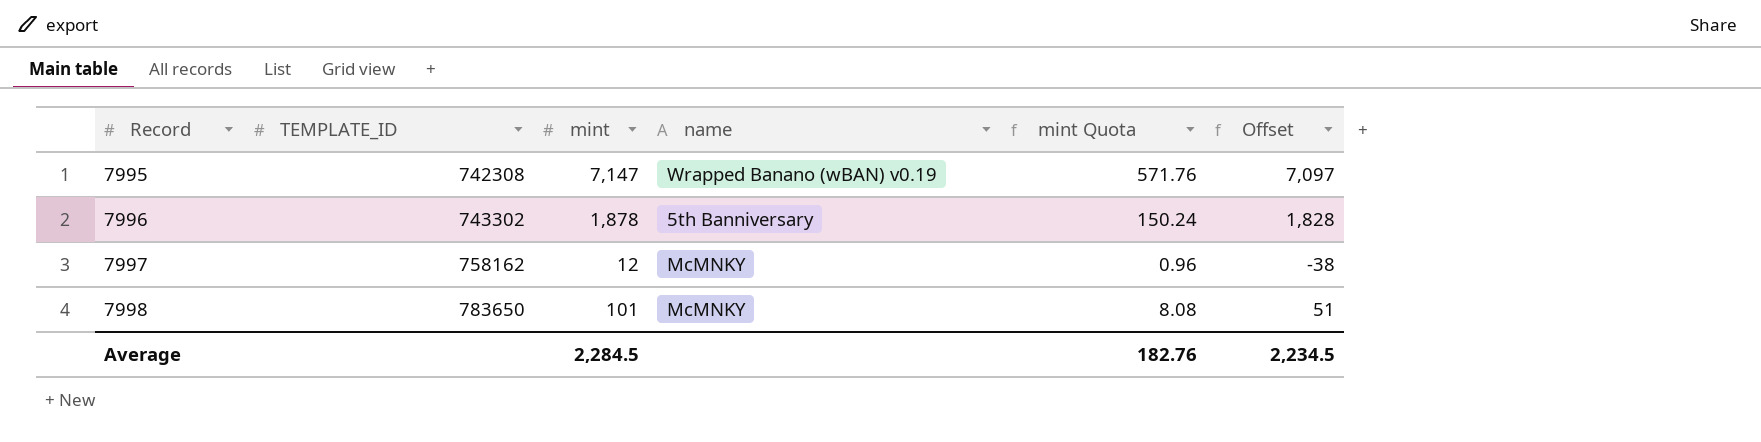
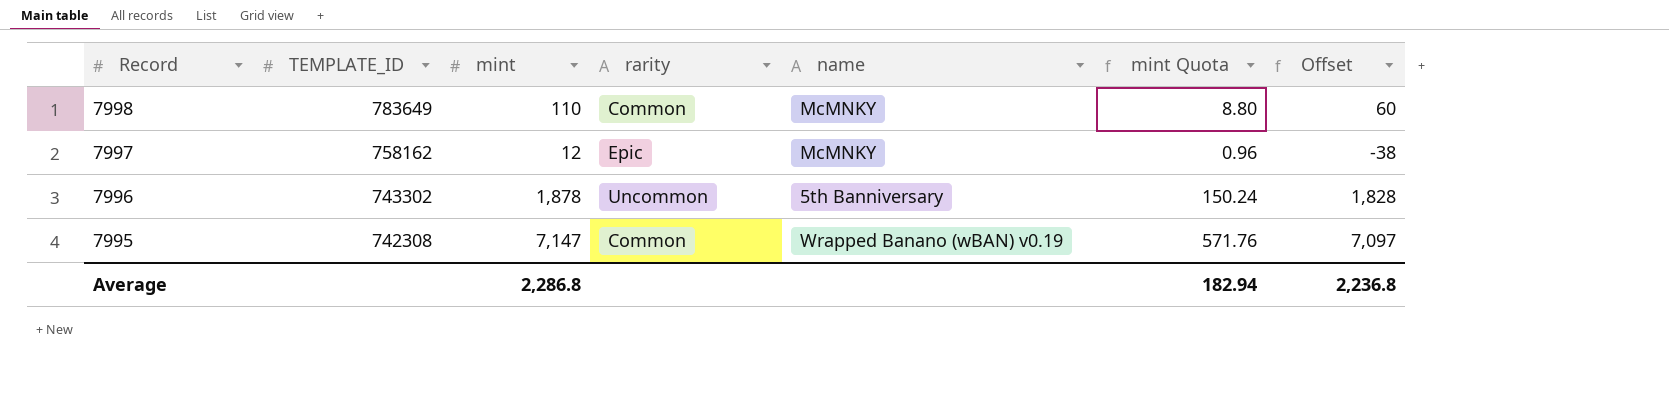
row order: Record ascending -> Record descending
column rarity | position: none -> 4
7998 | TEMPLATE_ID: 783650 -> 783649
7998 | mint: 101 -> 110
7998 | mint Quota: 8.08 -> 8.80
7998 | Offset: 51 -> 60
Average | mint: 2,284.5 -> 2,286.8
Average | mint Quota: 182.76 -> 182.94
Average | Offset: 2,234.5 -> 2,236.8

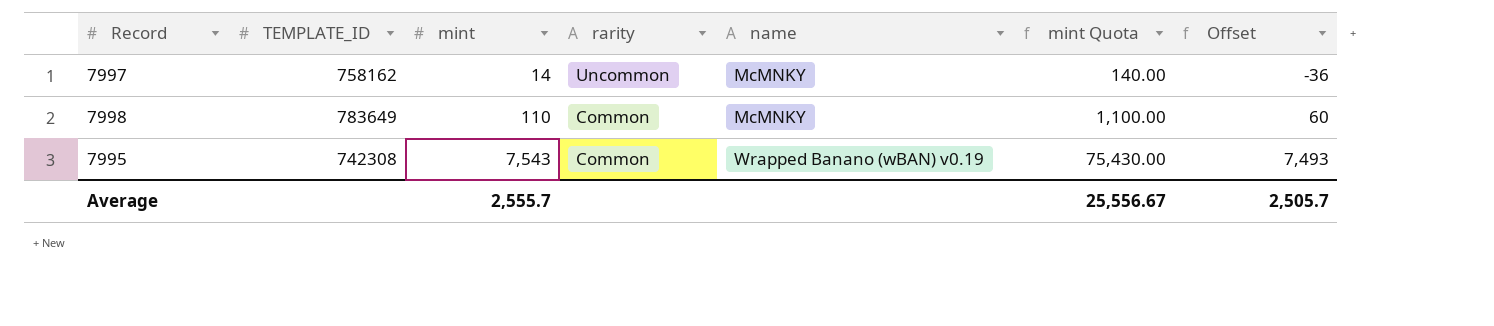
row order: Record descending -> mint ascending
column mint Quota | formula: [mint] * 0.08 -> [mint] * 10
row 7996: 743302 | 1,878 | Uncommon | 5th Banniversary | 150.24 | 1,828 -> none
7997 | mint: 12 -> 14
7997 | rarity: Epic -> Uncommon
7997 | Offset: -38 -> -36
7995 | mint: 7,147 -> 7,543
7995 | Offset: 7,097 -> 7,493
Average | mint: 2,286.8 -> 2,555.7
Average | mint Quota: 182.94 -> 25,556.67
Average | Offset: 2,236.8 -> 2,505.7

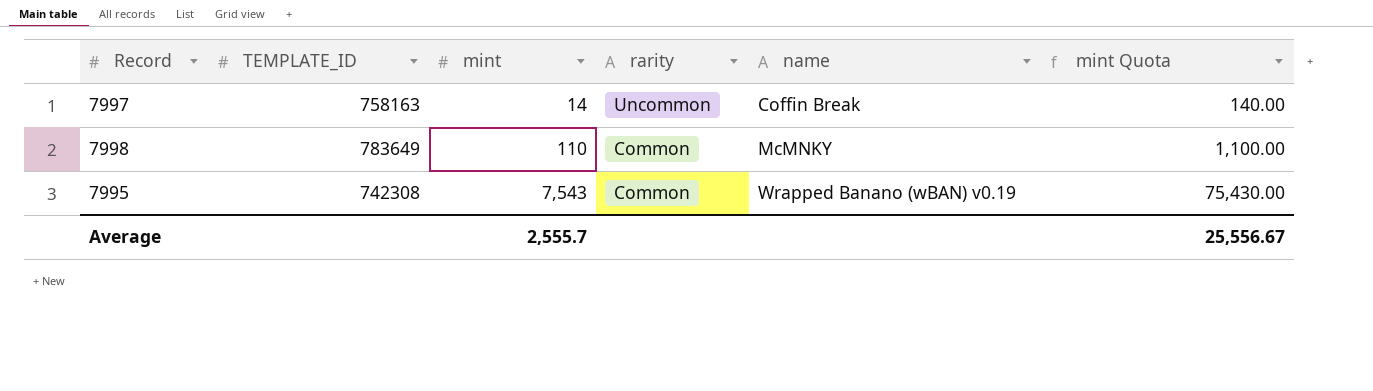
column Offset | formula: [mint] - 50 -> none
7997 | TEMPLATE_ID: 758162 -> 758163
7997 | name: McMNKY -> Coffin Break

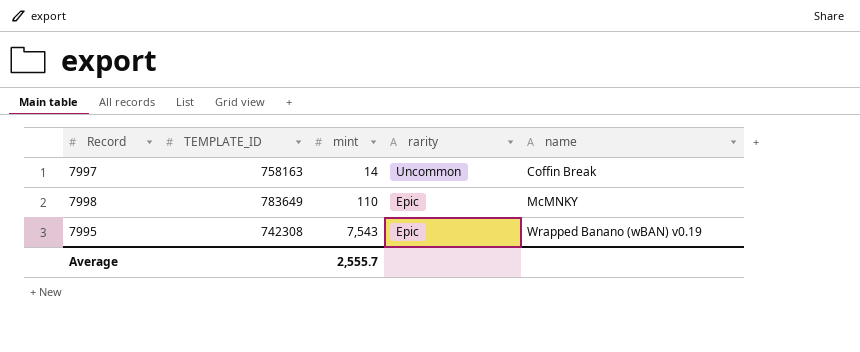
column mint Quota | formula: [mint] * 10 -> none
7998 | rarity: Common -> Epic
7995 | rarity: Common -> Epic

